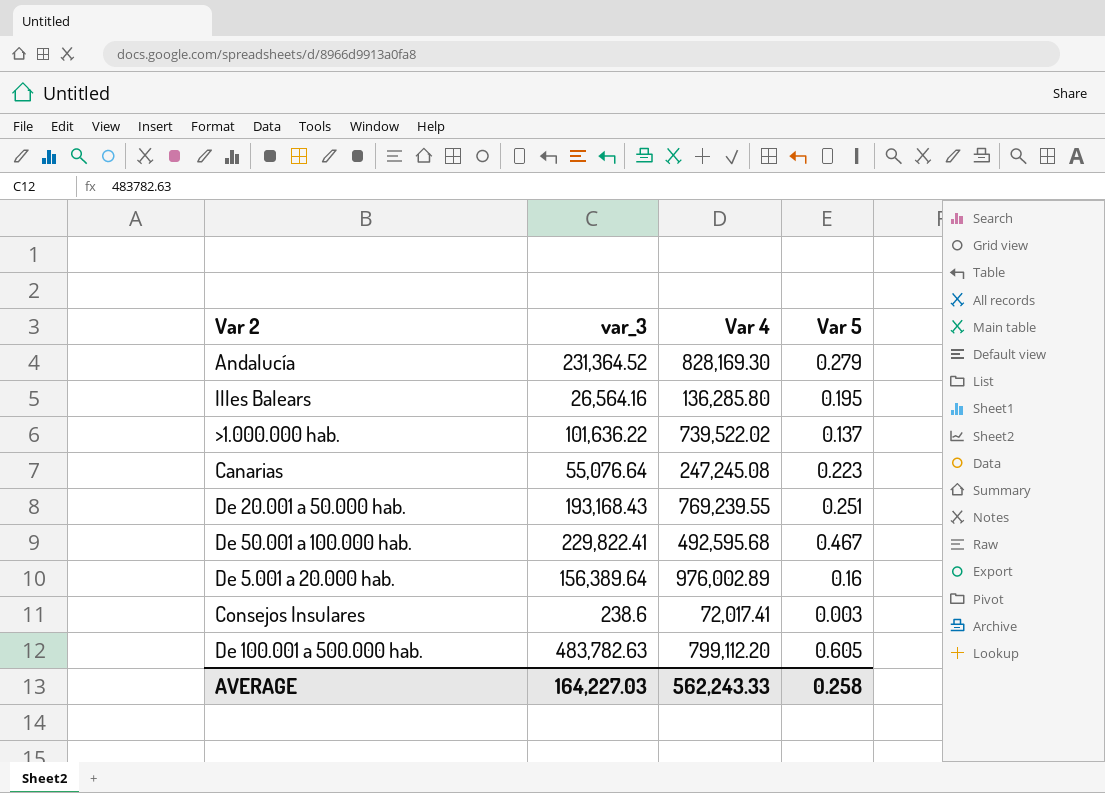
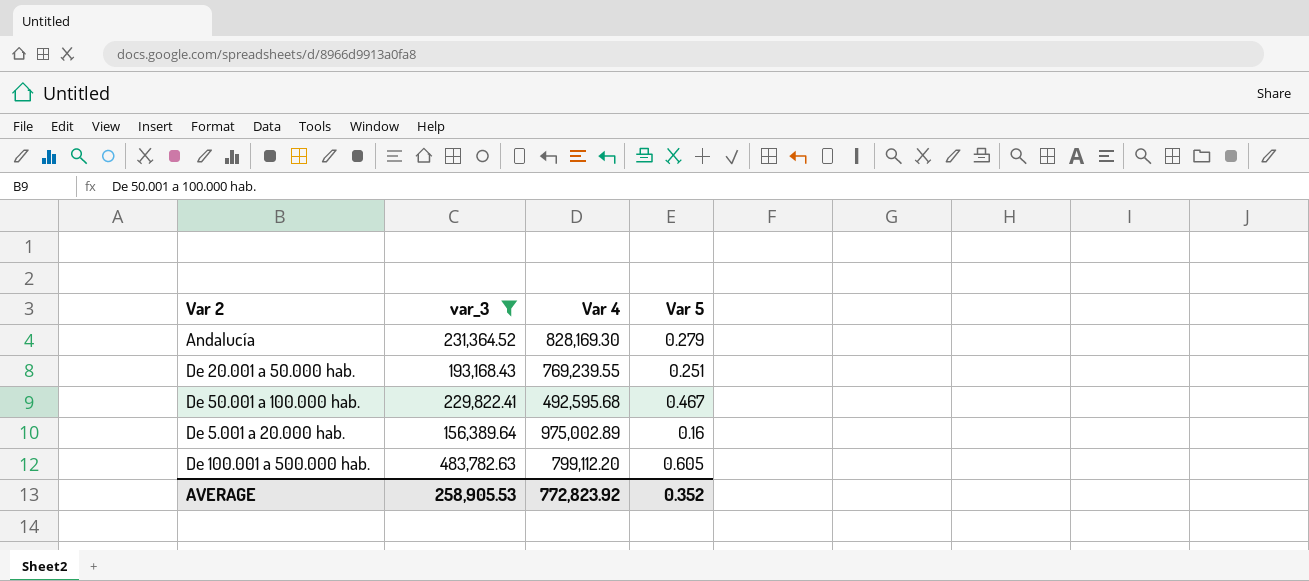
filter: none -> var_3 >= 156,389.64
De 5.001 a 20.000 hab. | Var 4: 976,002.89 -> 975,002.89
AVERAGE | var_3: 164,227.03 -> 258,905.53
AVERAGE | Var 4: 562,243.33 -> 772,823.92
AVERAGE | Var 5: 0.258 -> 0.352

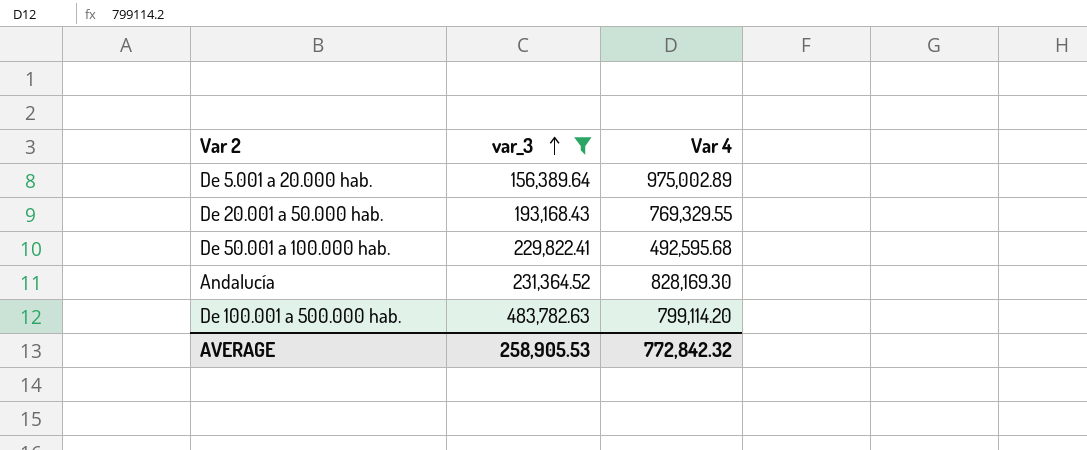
row order: none -> var_3 ascending
column Var 5 | formula: [var_3] / [Var 4] -> none
De 20.001 a 50.000 hab. | Var 4: 769,239.55 -> 769,329.55
De 100.001 a 500.000 hab. | Var 4: 799,112.20 -> 799,114.20
AVERAGE | Var 4: 772,823.92 -> 772,842.32

